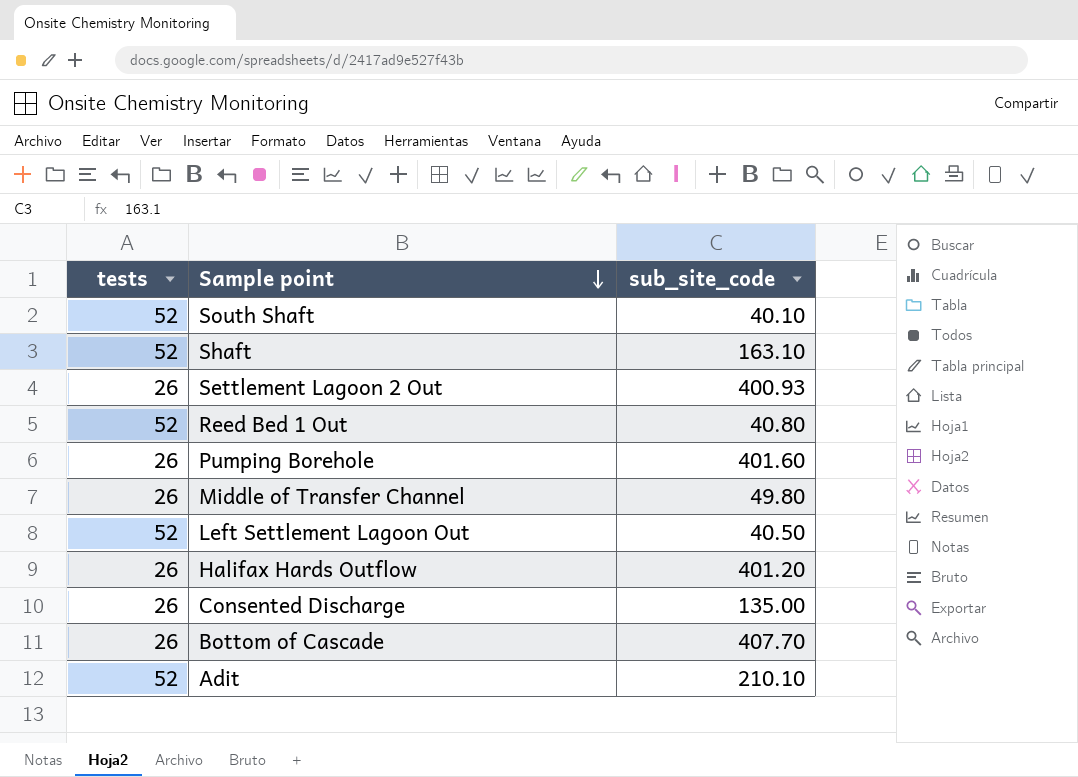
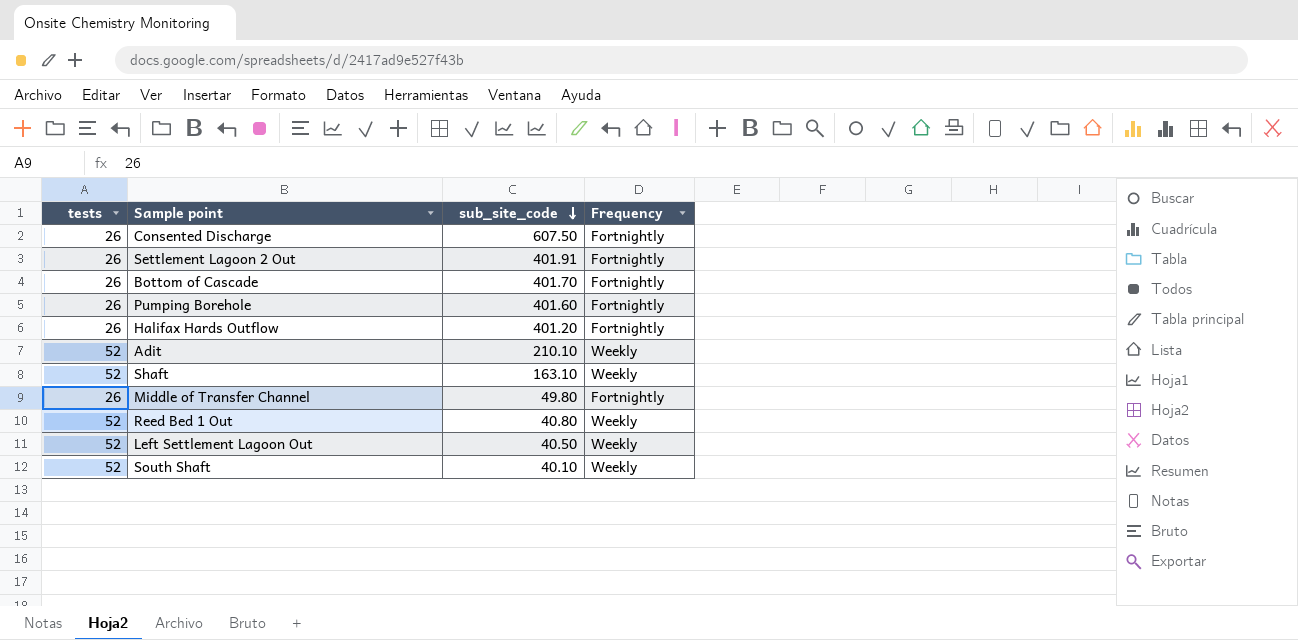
row order: Sample point descending -> sub_site_code descending
column Frequency | position: none -> 4
Consented Discharge | sub_site_code: 135.00 -> 607.50
Settlement Lagoon 2 Out | sub_site_code: 400.93 -> 401.91
Bottom of Cascade | sub_site_code: 407.70 -> 401.70

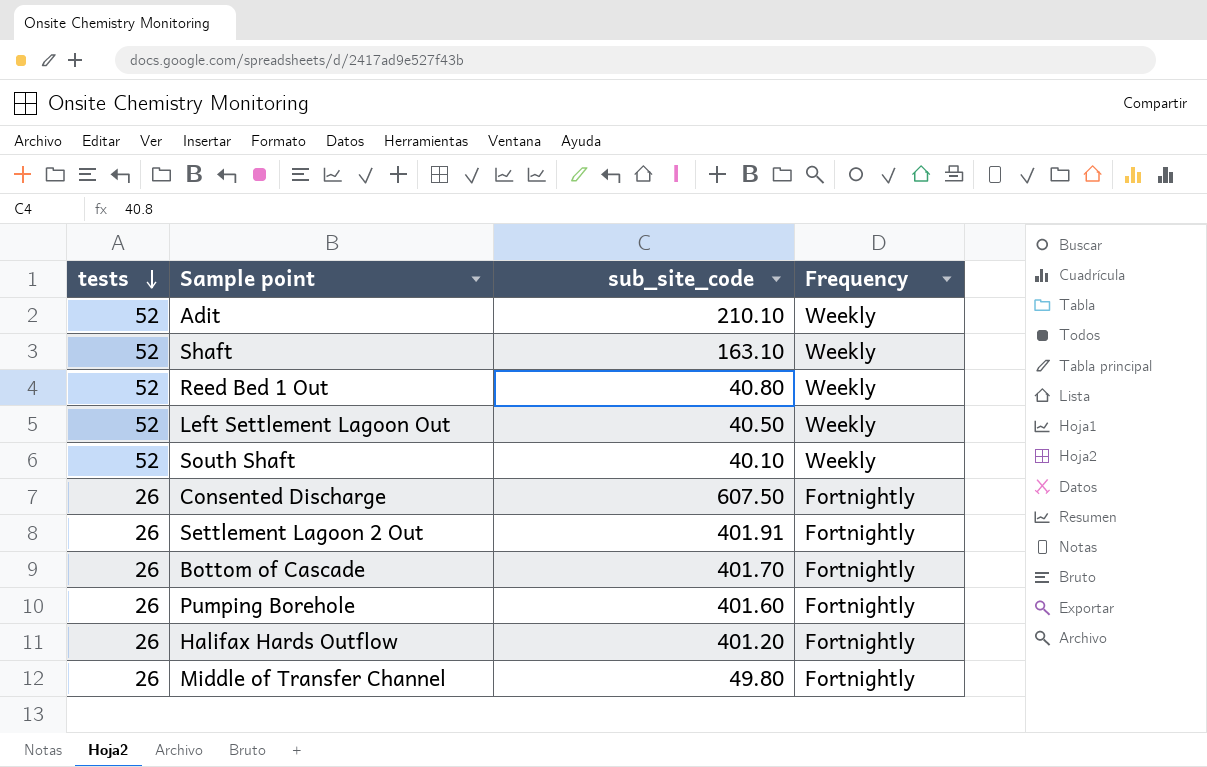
row order: sub_site_code descending -> tests descending

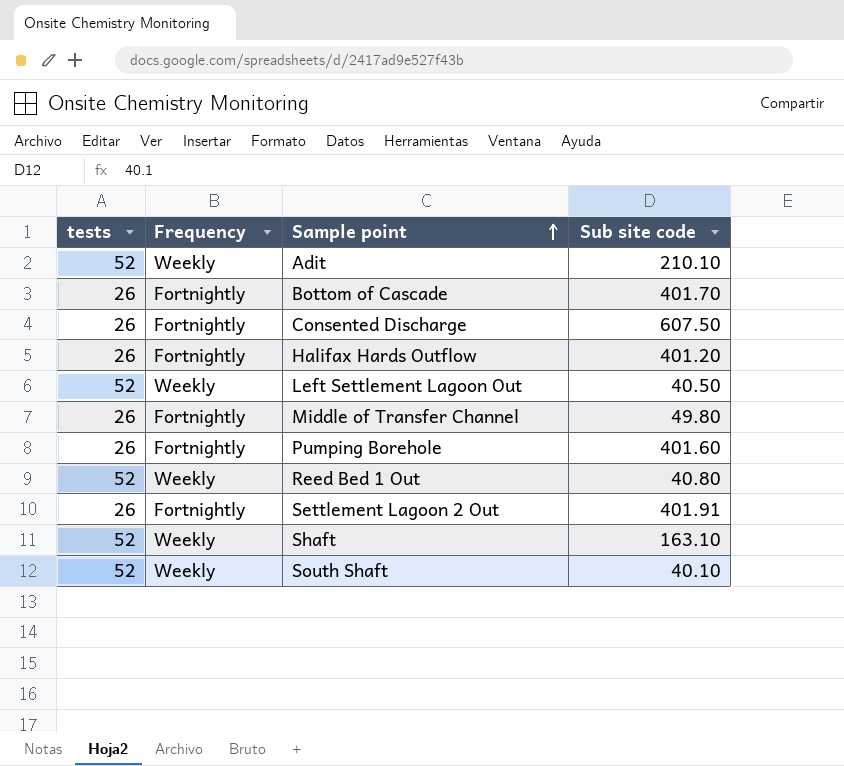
row order: tests descending -> Sample point ascending
column Frequency | position: 4 -> 2
column name: sub_site_code -> Sub site code

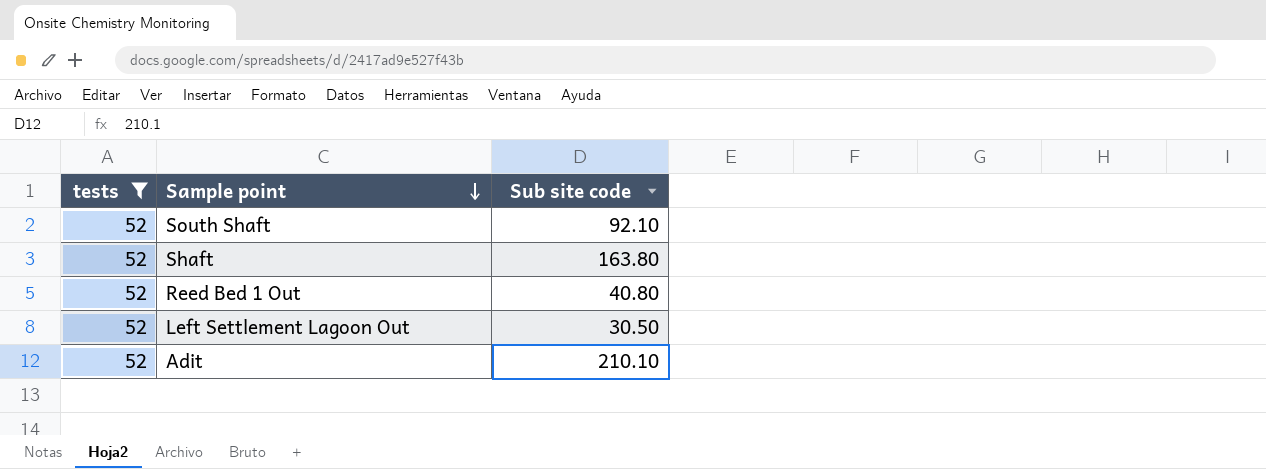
filter: none -> tests = 52
row order: Sample point ascending -> Sample point descending
column Frequency | position: 2 -> none
South Shaft | Sub site code: 40.10 -> 92.10
Shaft | Sub site code: 163.10 -> 163.80
Left Settlement Lagoon Out | Sub site code: 40.50 -> 30.50

